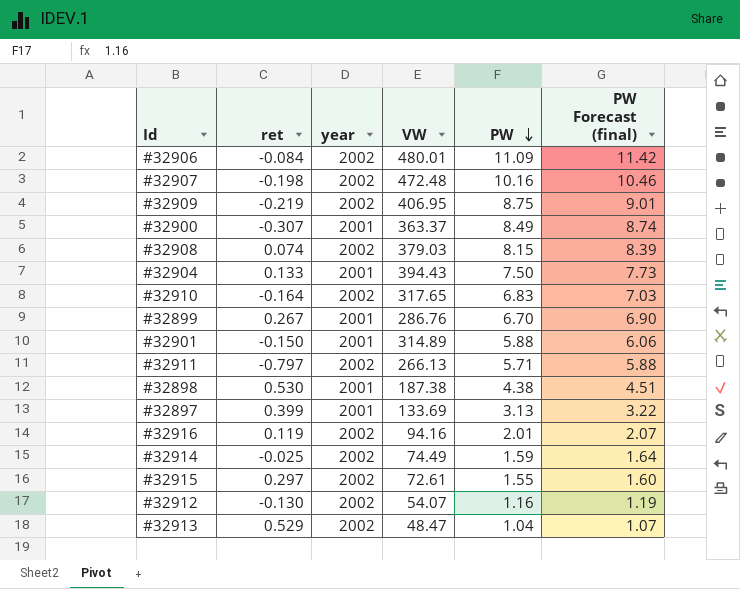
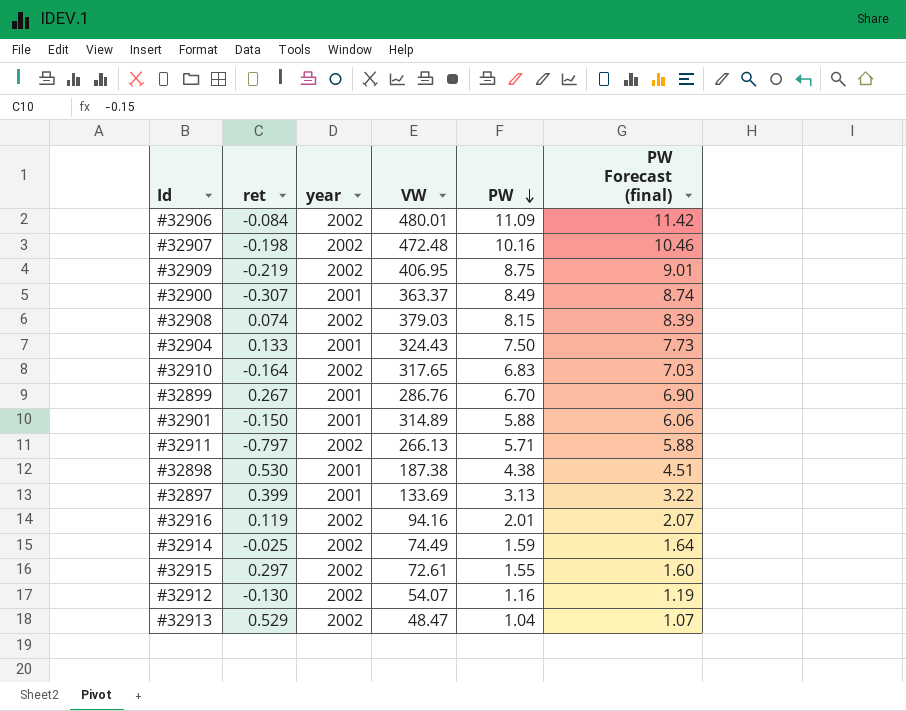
#32904 | VW: 394.43 -> 324.43

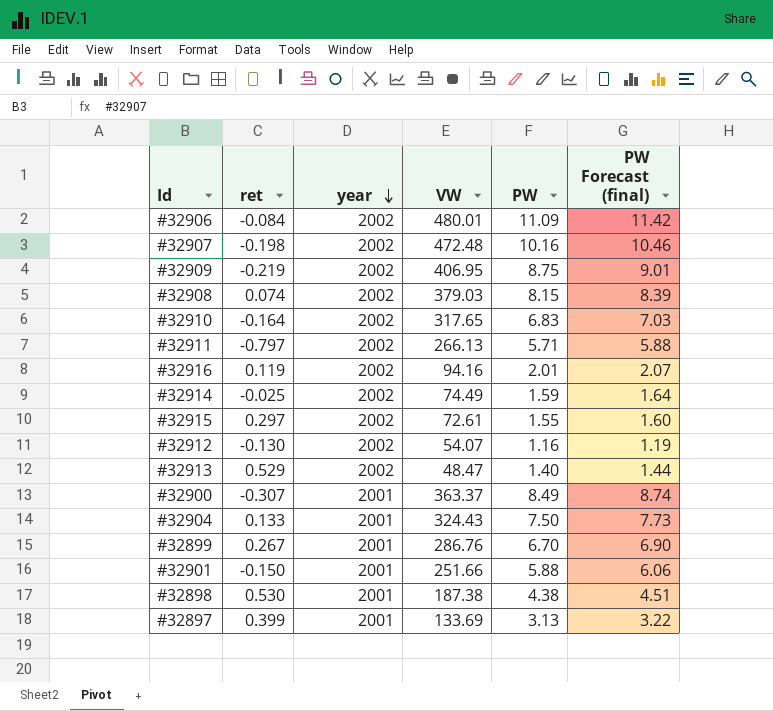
row order: PW descending -> year descending
#32913 | PW: 1.04 -> 1.40
#32913 | PW Forecast (final): 1.07 -> 1.44
#32901 | VW: 314.89 -> 251.66

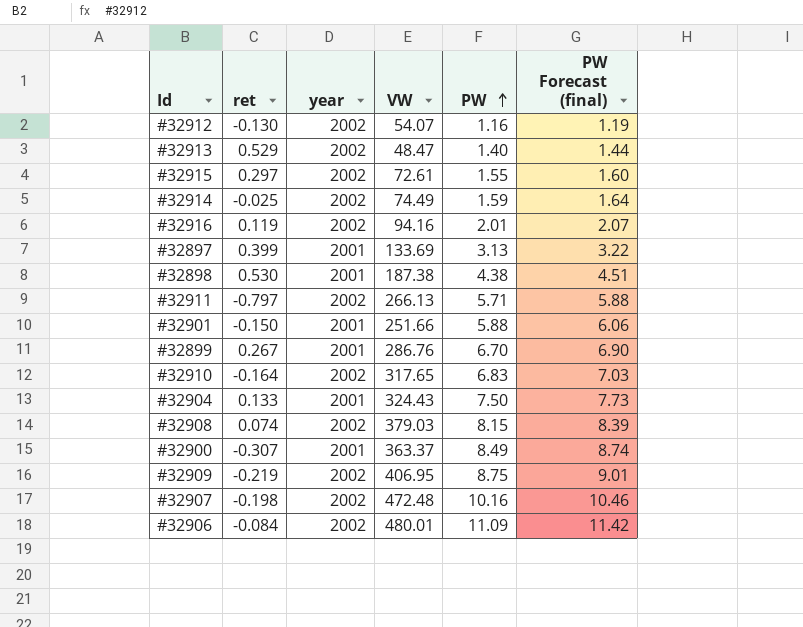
row order: year descending -> PW ascending

